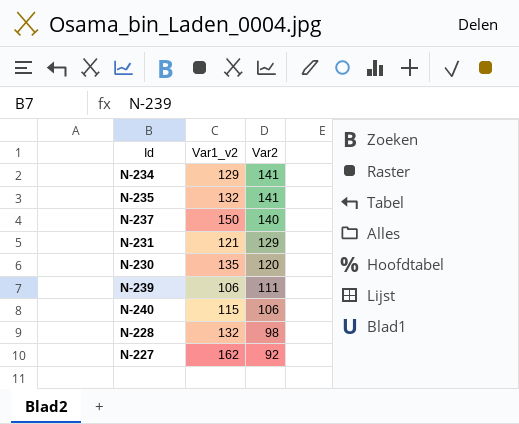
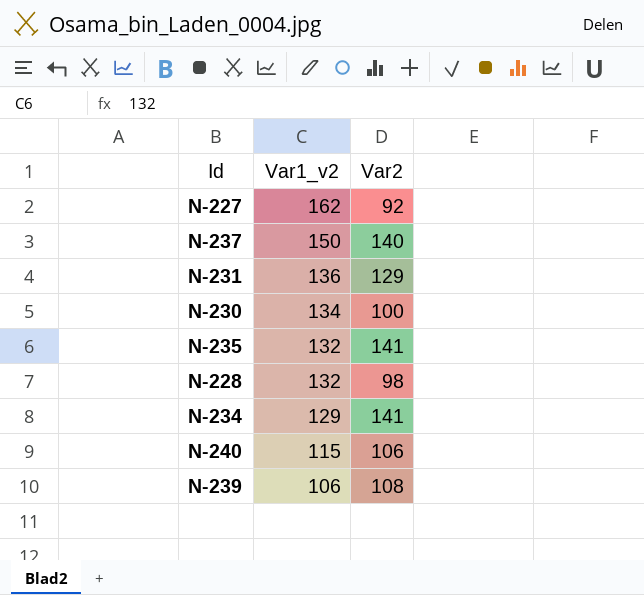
row order: Var2 descending -> Var1_v2 descending
N-231 | Var1_v2: 121 -> 136
N-230 | Var1_v2: 135 -> 134
N-230 | Var2: 120 -> 100
N-239 | Var2: 111 -> 108

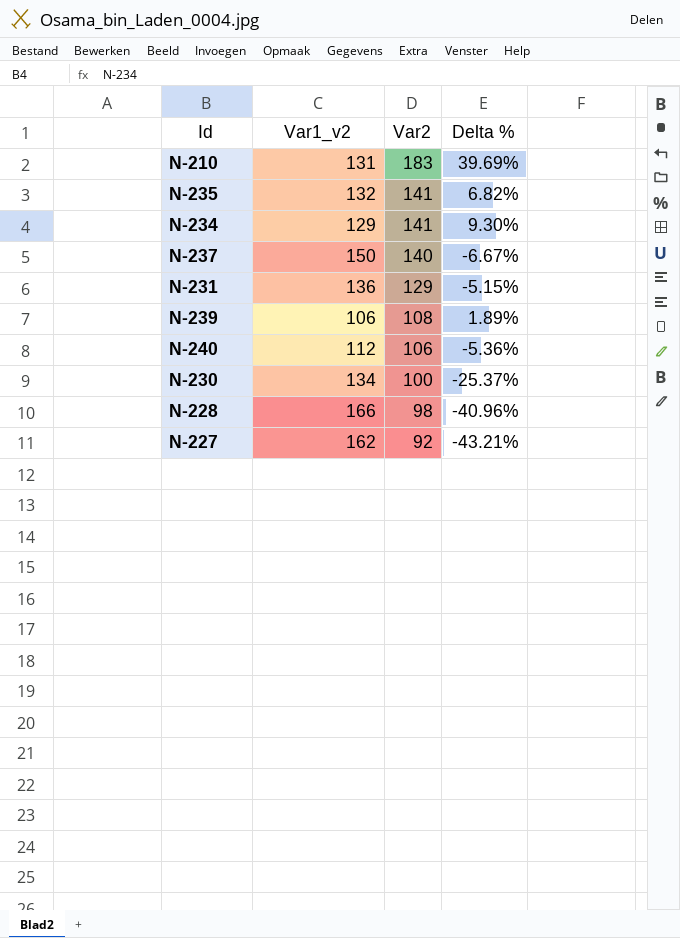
row order: Var1_v2 descending -> Var2 descending
column Delta % | formula: none -> ([Var2] - [Var1_v2]) / [Var1_v2]
row N-210: none -> 131 | 183 | 39.69%
N-240 | Var1_v2: 115 -> 112
N-228 | Var1_v2: 132 -> 166

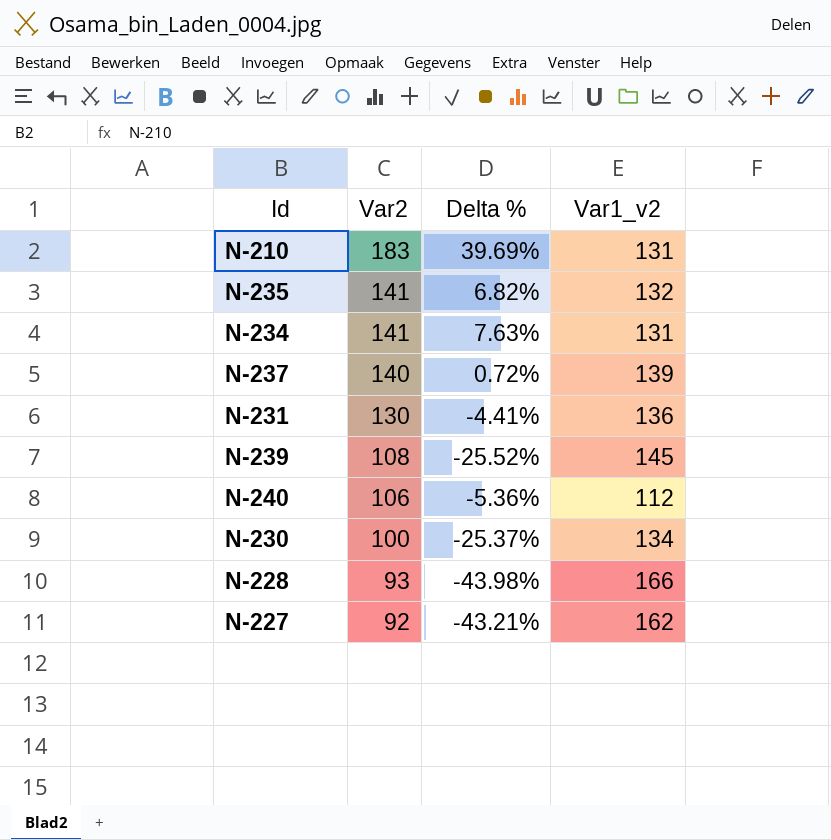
column Var1_v2 | position: 2 -> 4
N-234 | Delta %: 9.30% -> 7.63%
N-234 | Var1_v2: 129 -> 131
N-237 | Delta %: -6.67% -> 0.72%
N-237 | Var1_v2: 150 -> 139
N-231 | Var2: 129 -> 130
N-231 | Delta %: -5.15% -> -4.41%
N-239 | Delta %: 1.89% -> -25.52%
N-239 | Var1_v2: 106 -> 145
N-228 | Var2: 98 -> 93
N-228 | Delta %: -40.96% -> -43.98%

